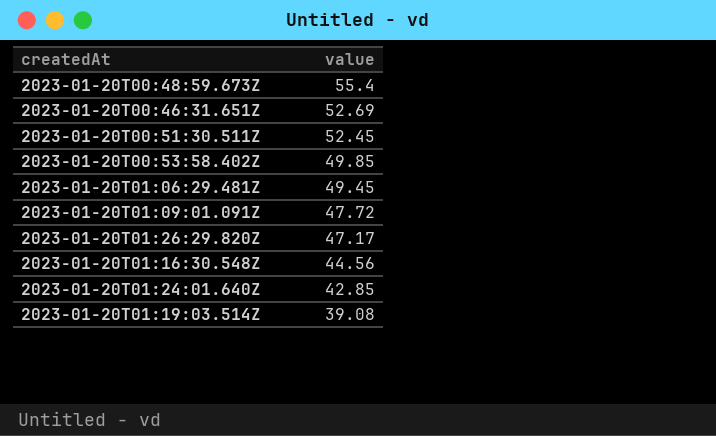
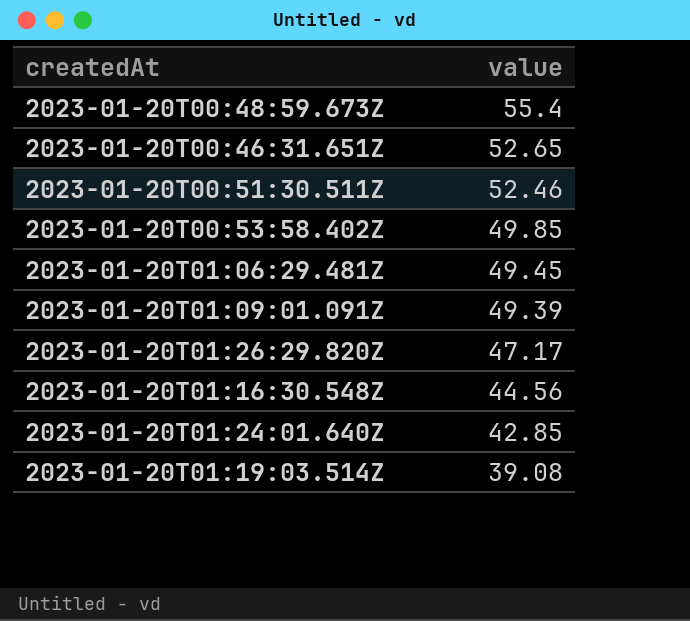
2023-01-20T00:46:31.651Z | value: 52.69 -> 52.65
2023-01-20T00:51:30.511Z | value: 52.45 -> 52.46
2023-01-20T01:09:01.091Z | value: 47.72 -> 49.39

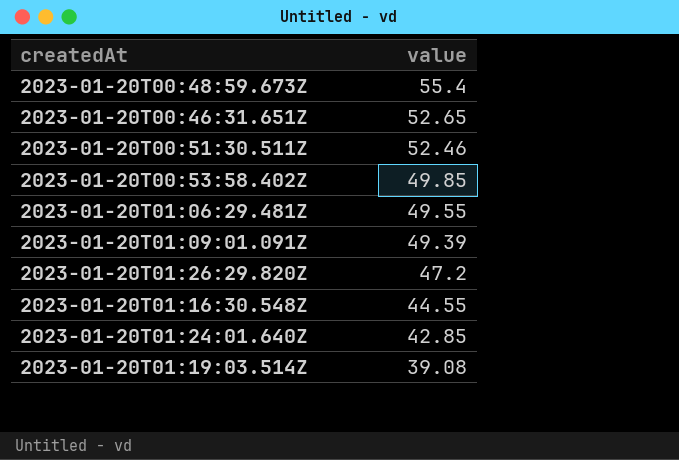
2023-01-20T01:06:29.481Z | value: 49.45 -> 49.55
2023-01-20T01:26:29.820Z | value: 47.17 -> 47.2
2023-01-20T01:16:30.548Z | value: 44.56 -> 44.55

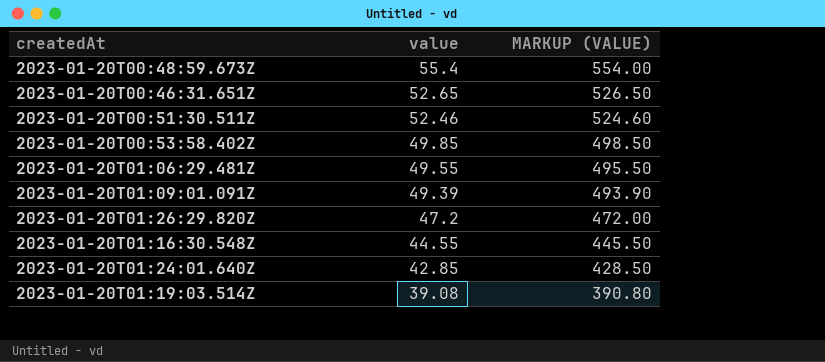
column MARKUP (VALUE) | formula: none -> [value] * 10

